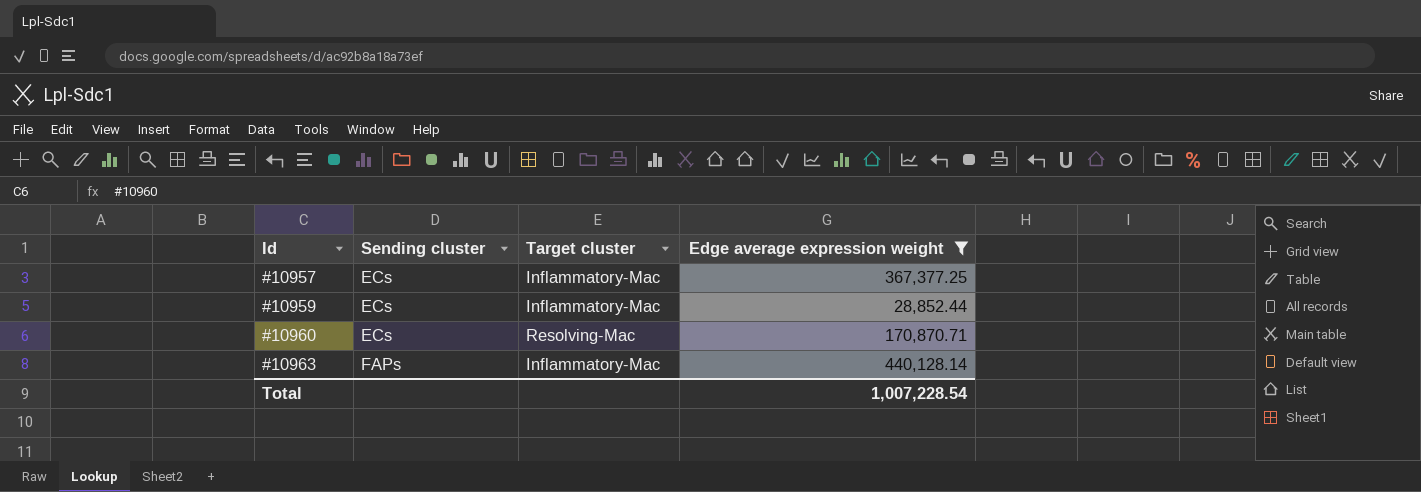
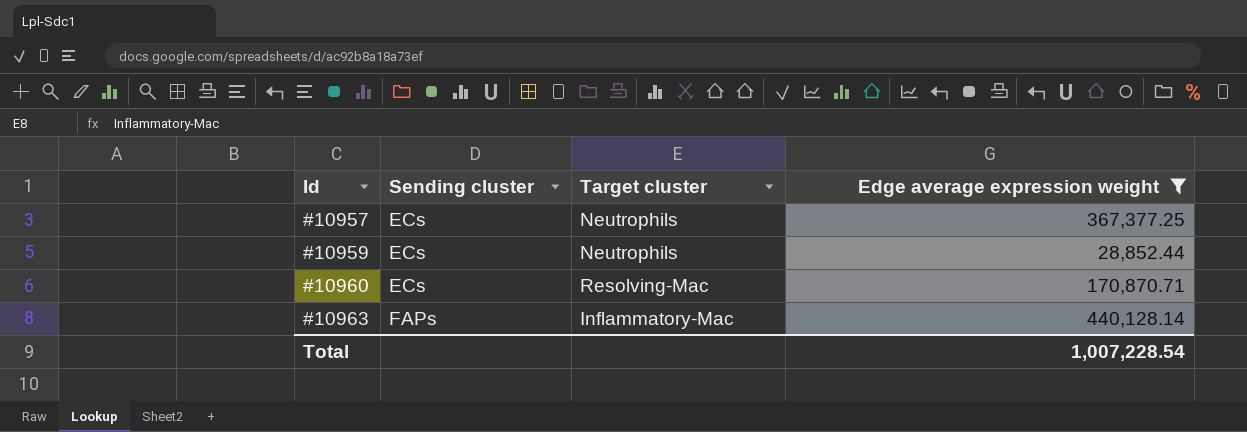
#10957 | Target cluster: Inflammatory-Mac -> Neutrophils
#10959 | Target cluster: Inflammatory-Mac -> Neutrophils

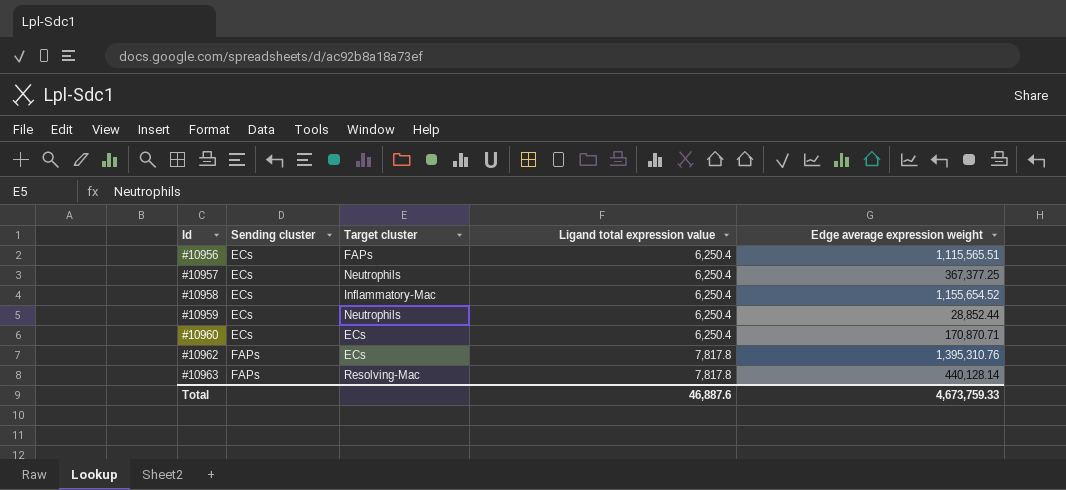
filter: Edge average expression weight <= 440,128.14 -> none
column Ligand total expression value | position: none -> 4
#10960 | Target cluster: Resolving-Mac -> ECs
#10963 | Target cluster: Inflammatory-Mac -> Resolving-Mac
Total | Edge average expression weight: 1,007,228.54 -> 4,673,759.33

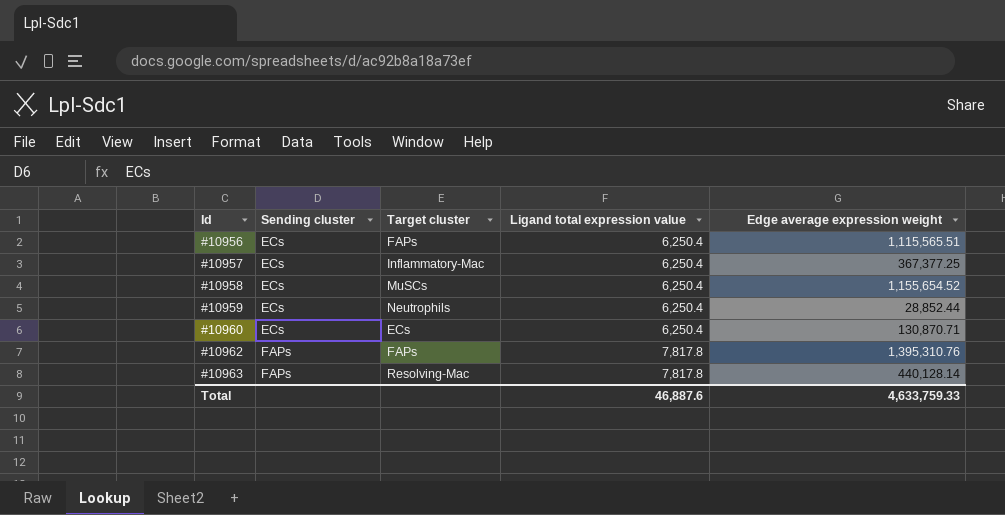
#10957 | Target cluster: Neutrophils -> Inflammatory-Mac
#10958 | Target cluster: Inflammatory-Mac -> MuSCs
#10960 | Edge average expression weight: 170,870.71 -> 130,870.71
#10962 | Target cluster: ECs -> FAPs
Total | Edge average expression weight: 4,673,759.33 -> 4,633,759.33

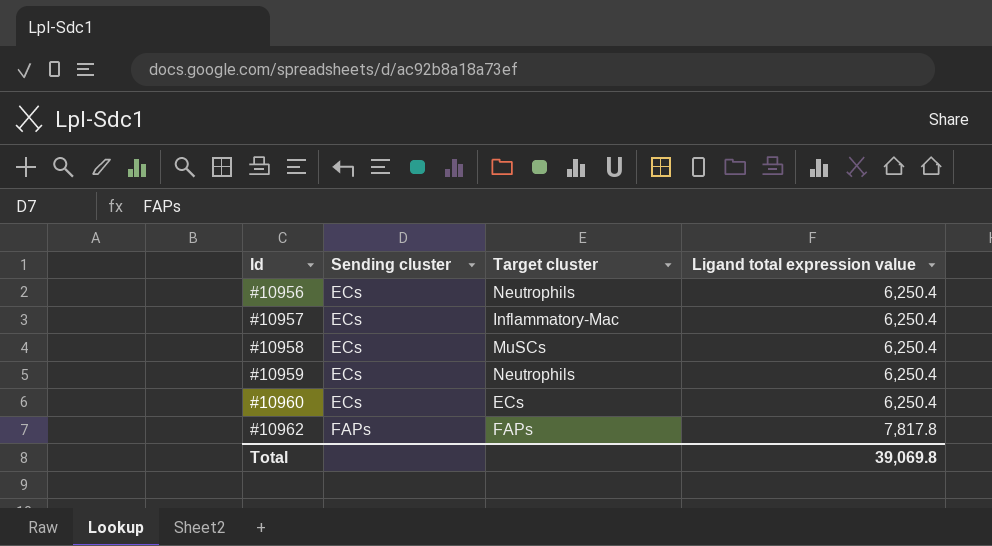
column Edge average expression weight | position: 5 -> none
row #10963: FAPs | Resolving-Mac | 7,817.8 | 440,128.14 -> none
#10956 | Target cluster: FAPs -> Neutrophils
Total | Ligand total expression value: 46,887.6 -> 39,069.8

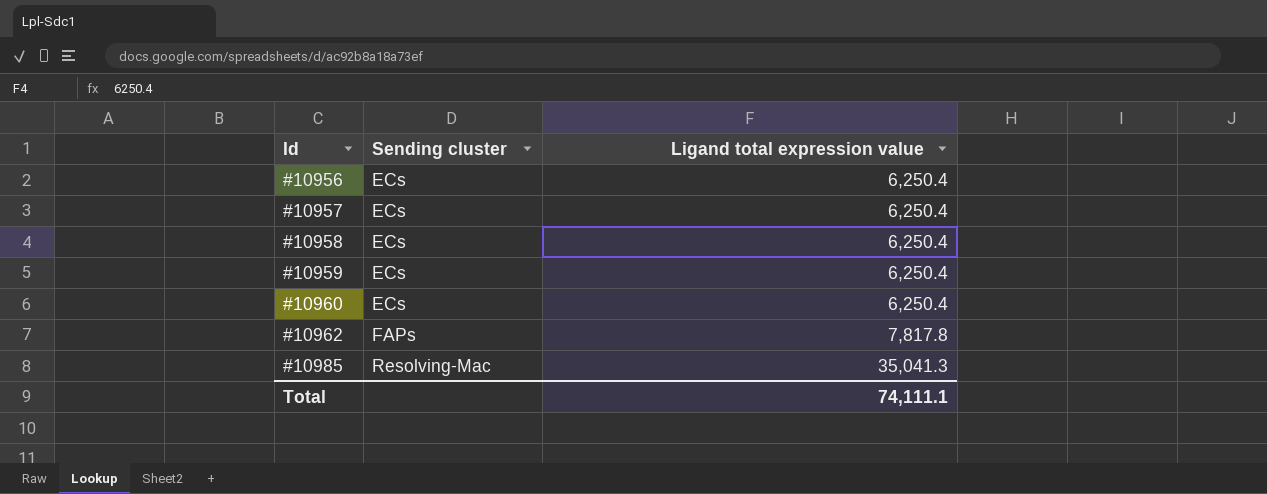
column Target cluster | position: 3 -> none
row #10985: none -> Resolving-Mac | 35,041.3
Total | Ligand total expression value: 39,069.8 -> 74,111.1

